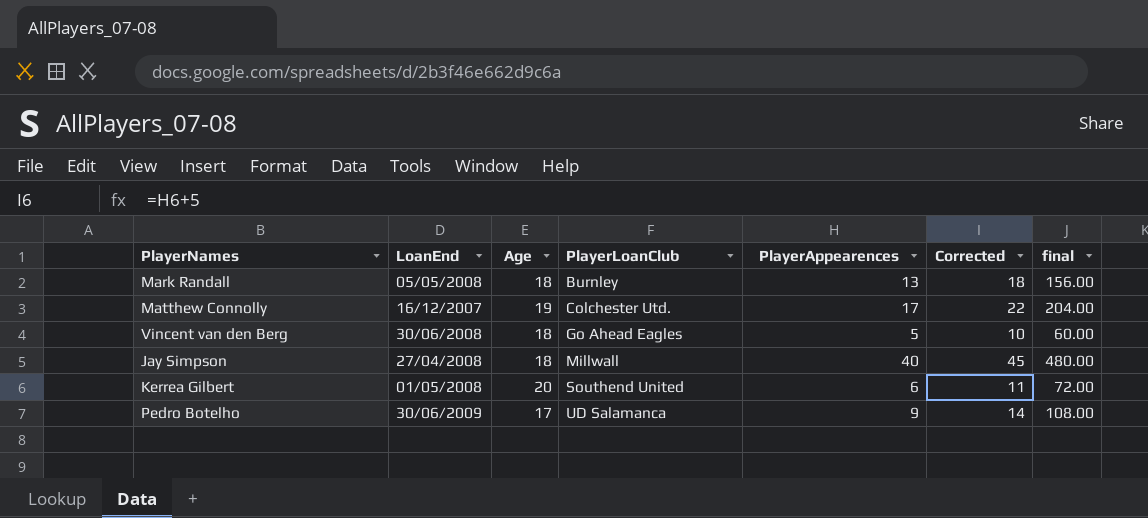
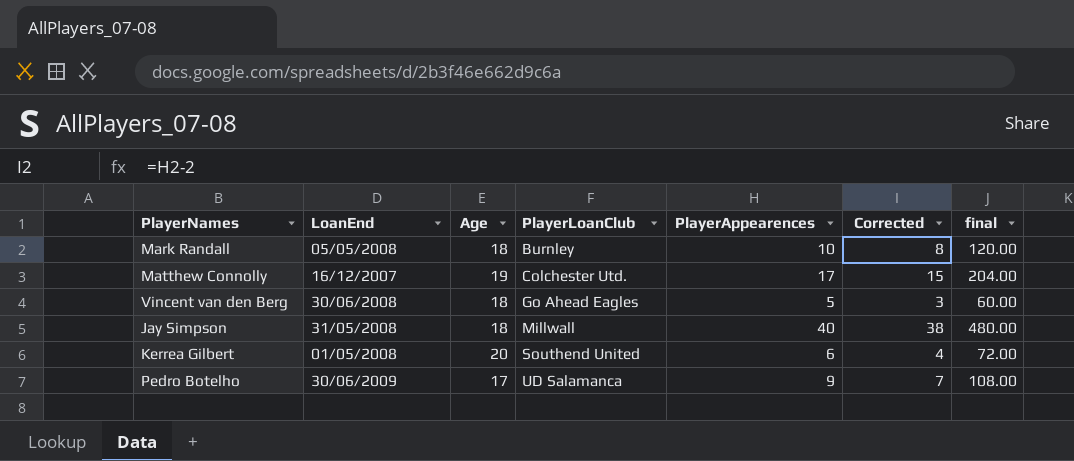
column Corrected | formula: [PlayerAppearences] + 5 -> [PlayerAppearences] - 2
Mark Randall | PlayerAppearences: 13 -> 10
Mark Randall | final: 156.00 -> 120.00
Jay Simpson | LoanEnd: 27/04/2008 -> 31/05/2008

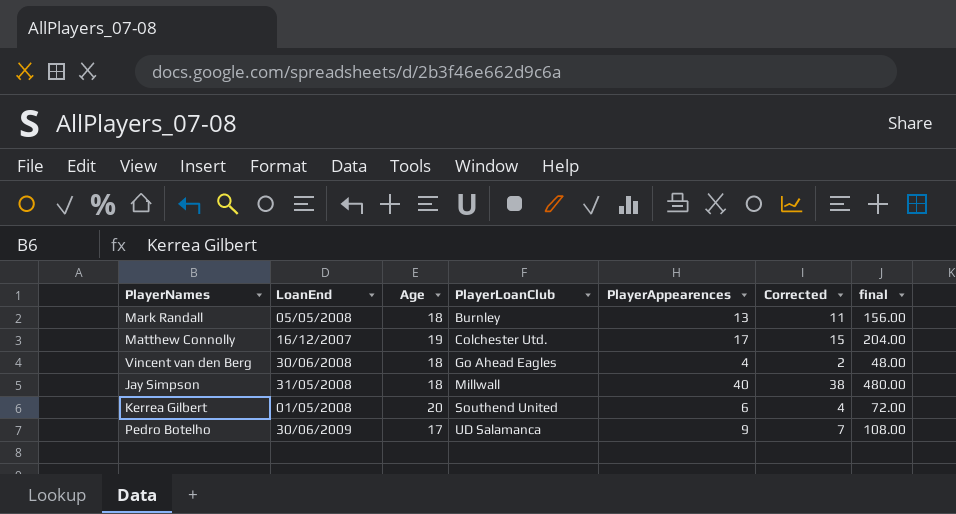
Mark Randall | PlayerAppearences: 10 -> 13
Mark Randall | Corrected: 8 -> 11
Mark Randall | final: 120.00 -> 156.00
Vincent van den Berg | PlayerAppearences: 5 -> 4
Vincent van den Berg | Corrected: 3 -> 2
Vincent van den Berg | final: 60.00 -> 48.00

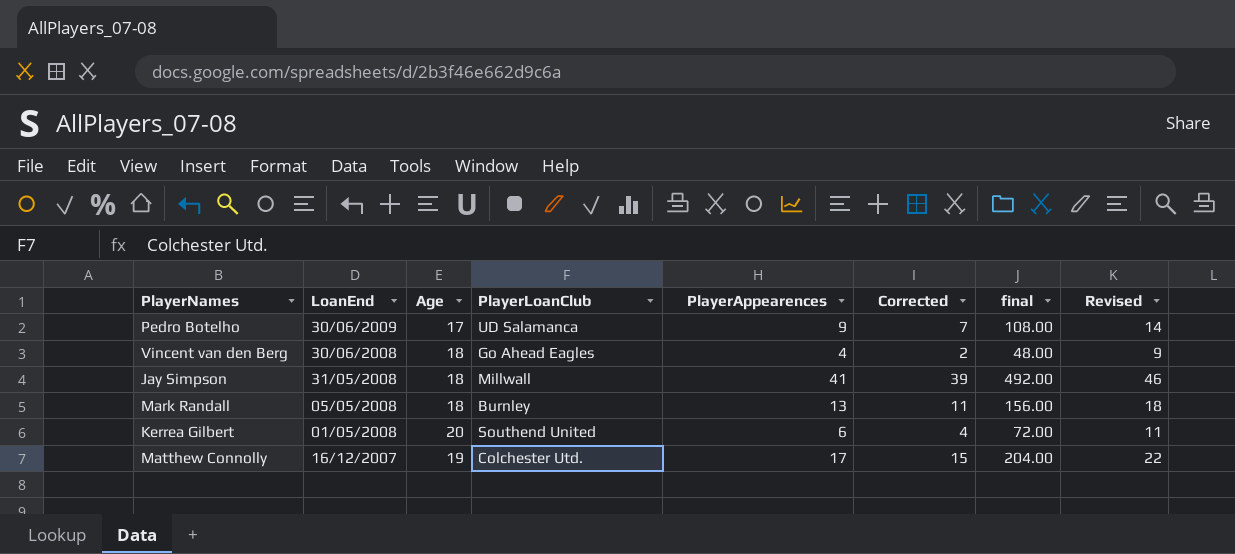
row order: PlayerLoanClub ascending -> LoanEnd descending
column Revised | formula: none -> [PlayerAppearences] + 5
Jay Simpson | PlayerAppearences: 40 -> 41
Jay Simpson | Corrected: 38 -> 39
Jay Simpson | final: 480.00 -> 492.00

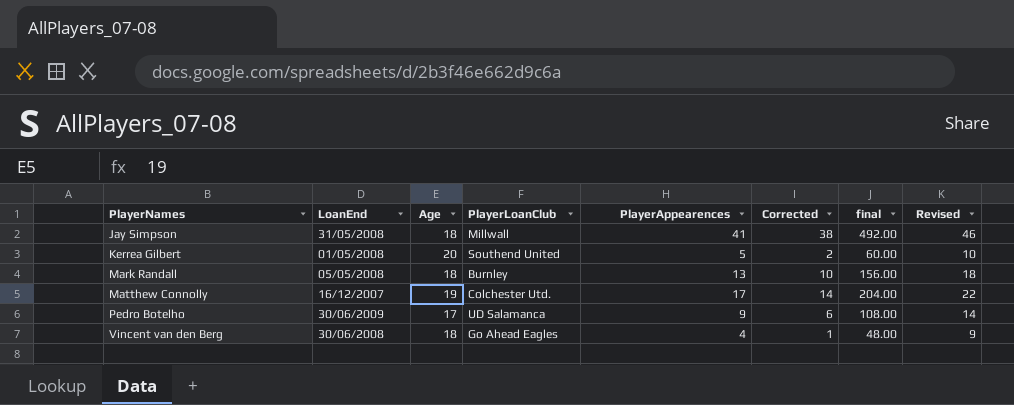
row order: LoanEnd descending -> PlayerNames ascending
column Corrected | formula: [PlayerAppearences] - 2 -> [PlayerAppearences] - 3
Kerrea Gilbert | PlayerAppearences: 6 -> 5
Kerrea Gilbert | final: 72.00 -> 60.00
Kerrea Gilbert | Revised: 11 -> 10

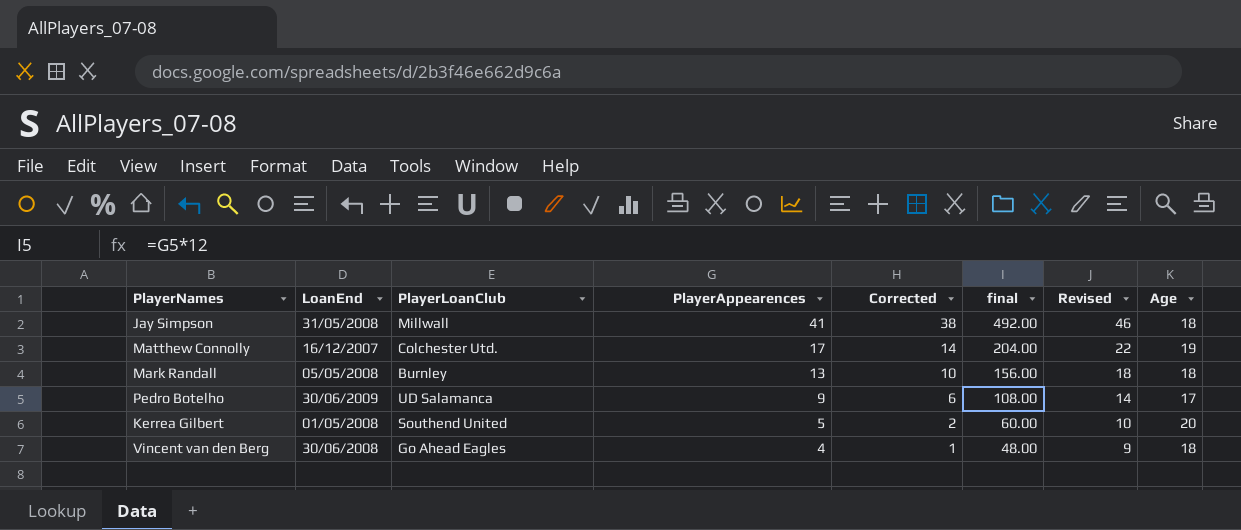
row order: PlayerNames ascending -> PlayerAppearences descending
column Age | position: 3 -> 8

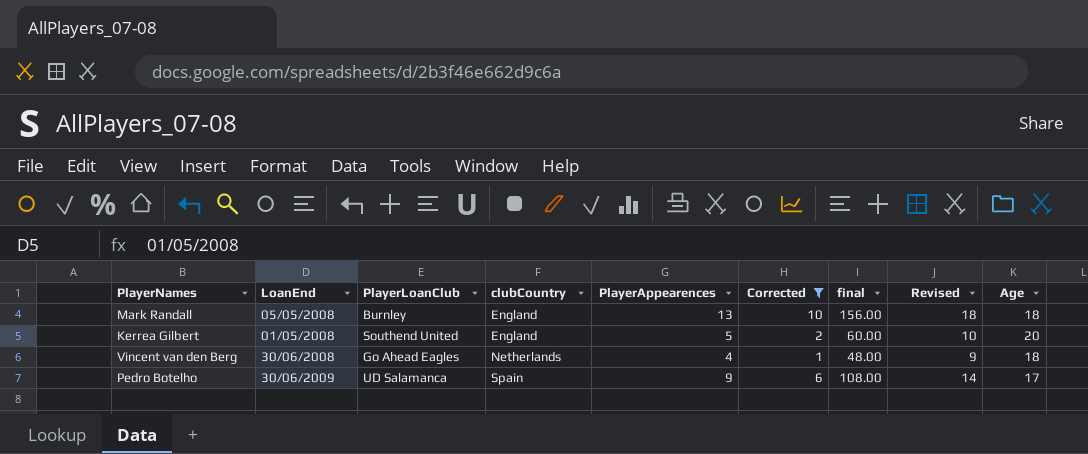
filter: none -> Corrected <= 10
row order: PlayerAppearences descending -> clubCountry ascending
column clubCountry | position: none -> 4

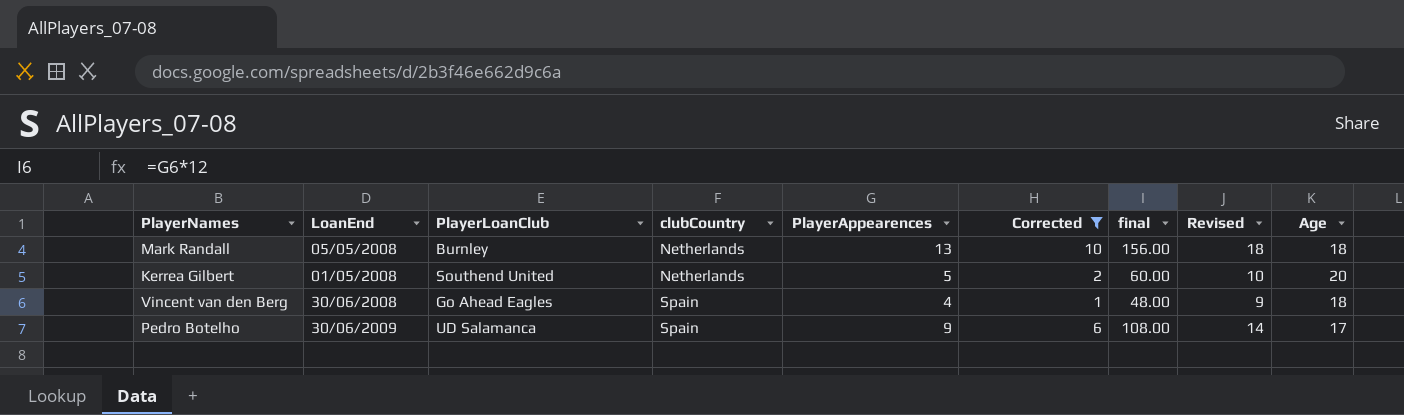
Mark Randall | clubCountry: England -> Netherlands
Kerrea Gilbert | clubCountry: England -> Netherlands
Vincent van den Berg | clubCountry: Netherlands -> Spain

